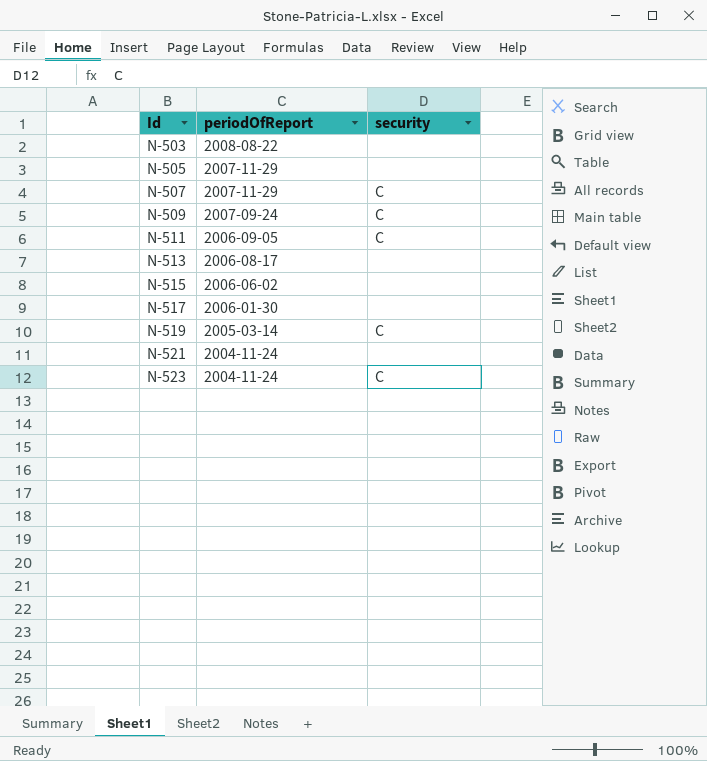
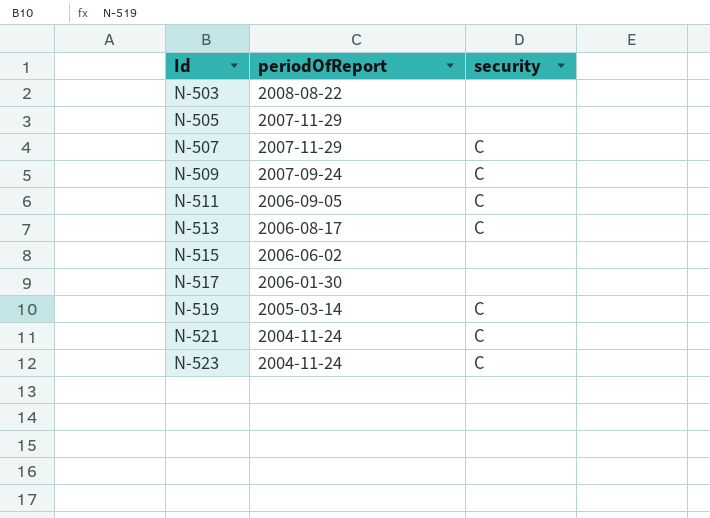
N-513 | security: none -> C
N-521 | security: none -> C

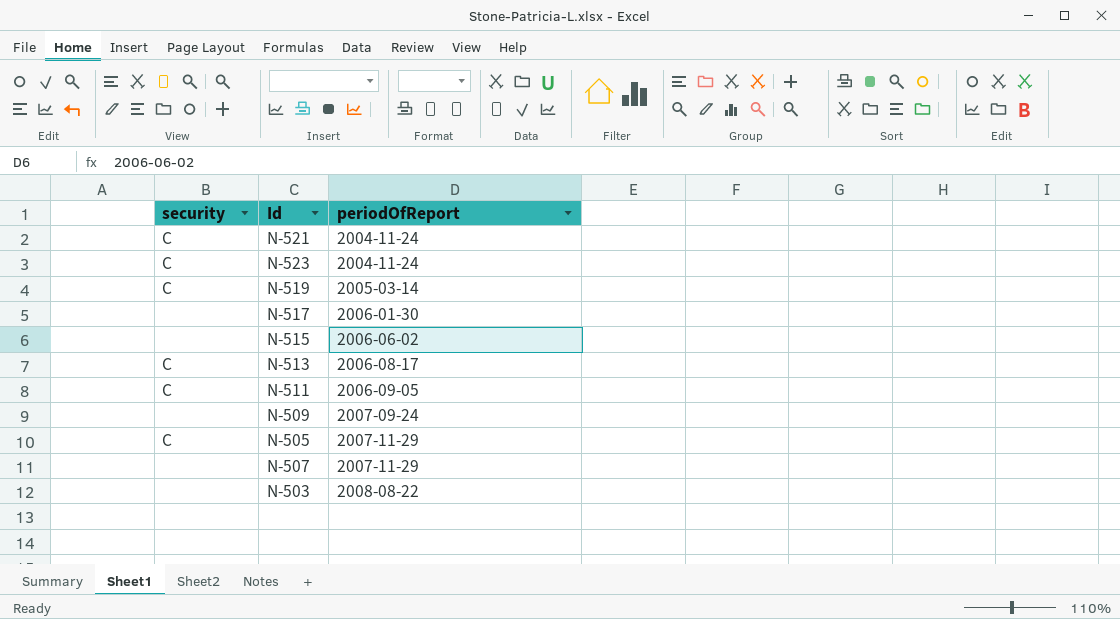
row order: Id ascending -> periodOfReport ascending
column security | position: 3 -> 1
N-509 | security: C -> none
N-505 | security: none -> C
N-507 | security: C -> none

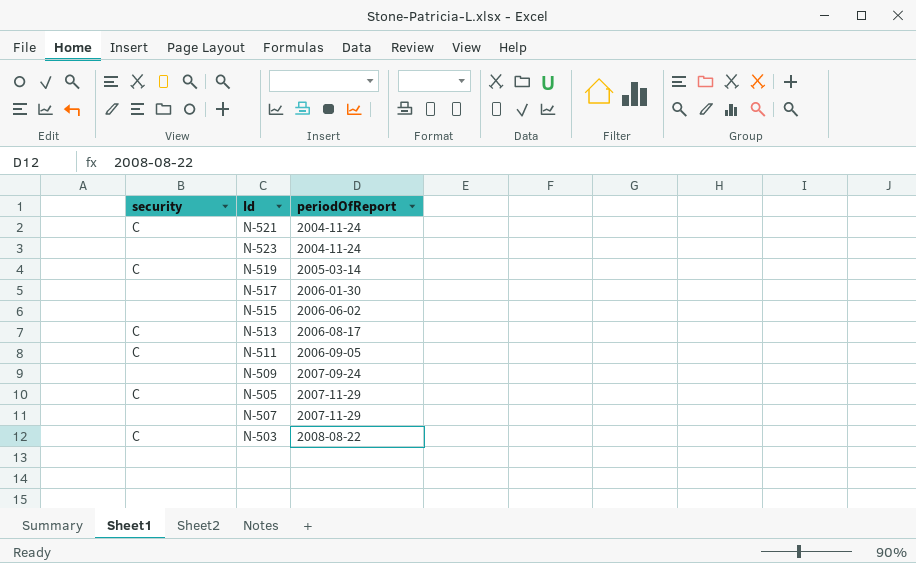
N-523 | security: C -> none
N-503 | security: none -> C

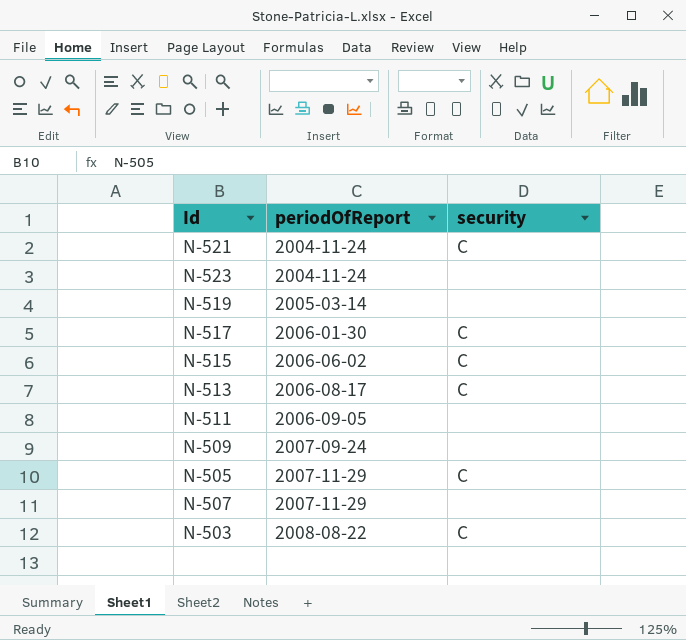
column security | position: 1 -> 3
N-519 | security: C -> none
N-517 | security: none -> C
N-515 | security: none -> C
N-511 | security: C -> none

